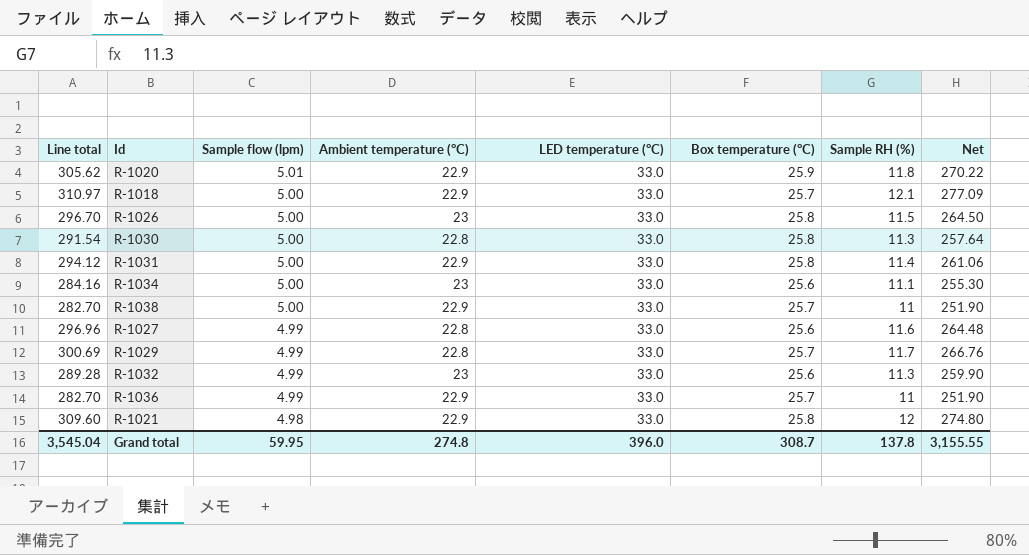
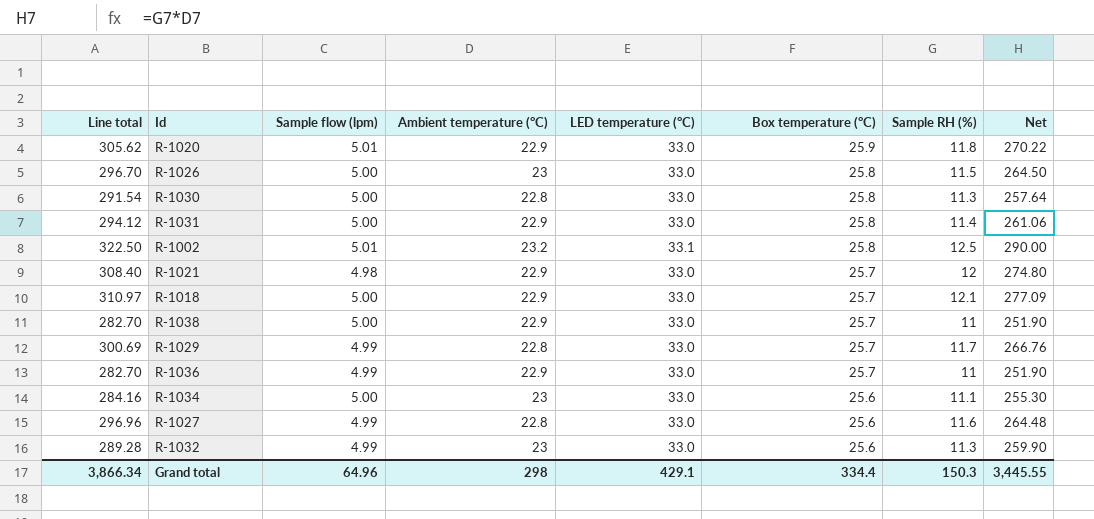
row order: Sample flow (lpm) descending -> Box temperature (°C) descending
row R-1002: none -> 322.50 | 5.01 | 23.2 | 33.1 | 25.8 | 12.5 | 290.00
R-1021 | Line total: 309.60 -> 308.40
R-1021 | Box temperature (°C): 25.8 -> 25.7
Grand total | Line total: 3,545.04 -> 3,866.34
Grand total | Sample flow (lpm): 59.95 -> 64.96
Grand total | Ambient temperature (°C): 274.8 -> 298
Grand total | LED temperature (°C): 396.0 -> 429.1
Grand total | Box temperature (°C): 308.7 -> 334.4
Grand total | Sample RH (%): 137.8 -> 150.3
Grand total | Net: 3,155.55 -> 3,445.55

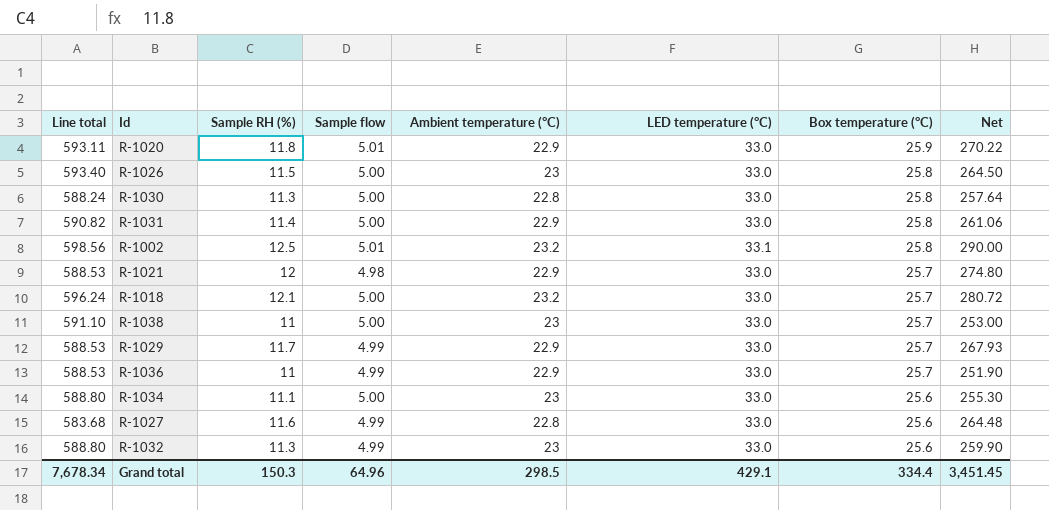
column Line total | formula: [Box temperature (°C)] * [Sample RH (%)] -> [Ambient temperature (°C)] * [Box temperature (°C)]
column Sample RH (%) | position: 7 -> 3
column name: Sample flow (lpm) -> Sample flow
R-1018 | Ambient temperature (°C): 22.9 -> 23.2
R-1018 | Net: 277.09 -> 280.72
R-1038 | Ambient temperature (°C): 22.9 -> 23
R-1038 | Net: 251.90 -> 253.00
R-1029 | Ambient temperature (°C): 22.8 -> 22.9
R-1029 | Net: 266.76 -> 267.93
Grand total | Line total: 3,866.34 -> 7,678.34
Grand total | Ambient temperature (°C): 298 -> 298.5
Grand total | Net: 3,445.55 -> 3,451.45

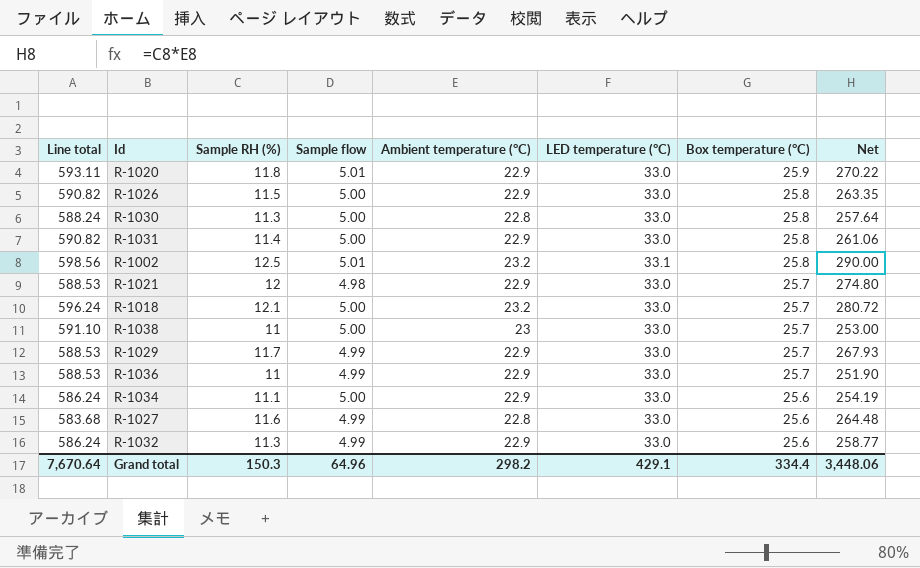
R-1026 | Line total: 593.40 -> 590.82
R-1026 | Ambient temperature (°C): 23 -> 22.9
R-1026 | Net: 264.50 -> 263.35
R-1034 | Line total: 588.80 -> 586.24
R-1034 | Ambient temperature (°C): 23 -> 22.9
R-1034 | Net: 255.30 -> 254.19
R-1032 | Line total: 588.80 -> 586.24
R-1032 | Ambient temperature (°C): 23 -> 22.9
R-1032 | Net: 259.90 -> 258.77
Grand total | Line total: 7,678.34 -> 7,670.64
Grand total | Ambient temperature (°C): 298.5 -> 298.2
Grand total | Net: 3,451.45 -> 3,448.06

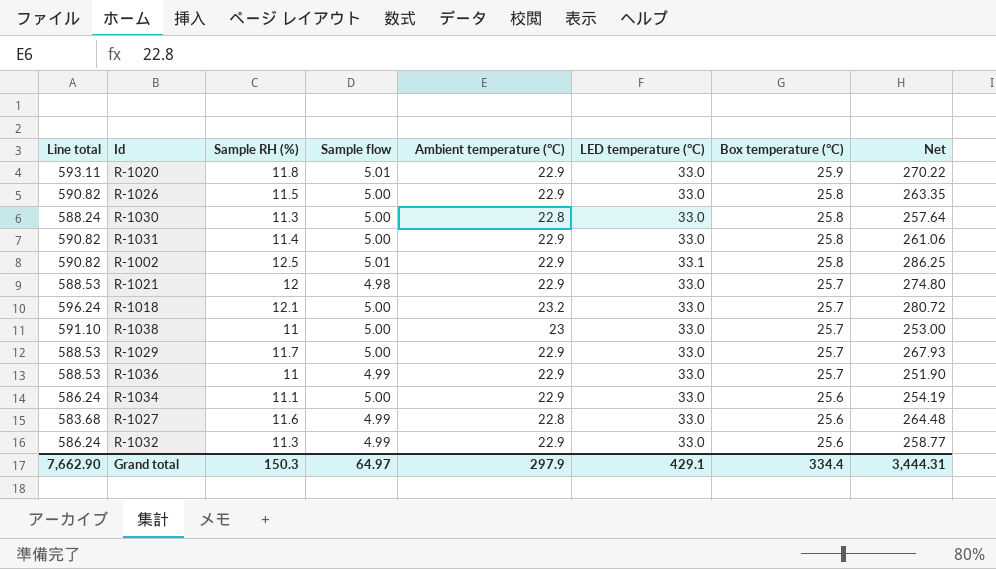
R-1002 | Line total: 598.56 -> 590.82
R-1002 | Ambient temperature (°C): 23.2 -> 22.9
R-1002 | Net: 290.00 -> 286.25
R-1029 | Sample flow: 4.99 -> 5.00
Grand total | Line total: 7,670.64 -> 7,662.90
Grand total | Sample flow: 64.96 -> 64.97
Grand total | Ambient temperature (°C): 298.2 -> 297.9
Grand total | Net: 3,448.06 -> 3,444.31

